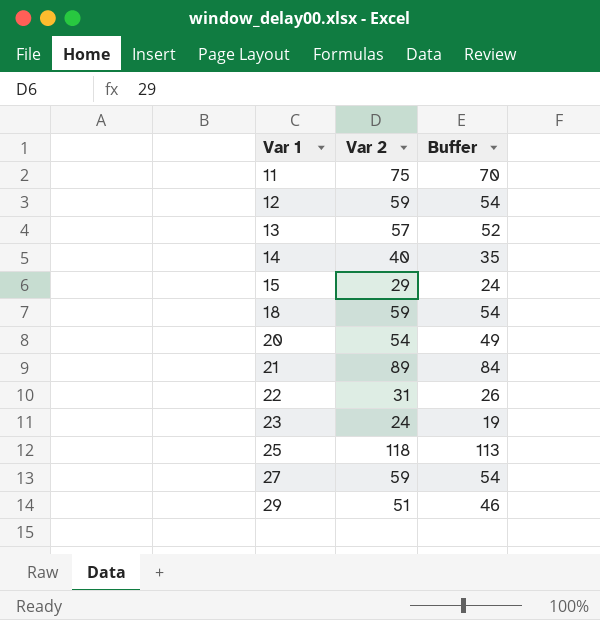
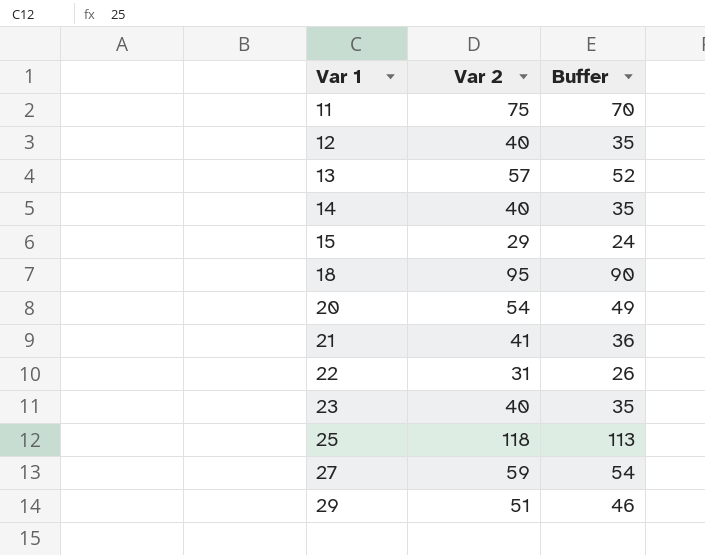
12 | Var 2: 59 -> 40
12 | Buffer: 54 -> 35
18 | Var 2: 59 -> 95
18 | Buffer: 54 -> 90
21 | Var 2: 89 -> 41
21 | Buffer: 84 -> 36
23 | Var 2: 24 -> 40
23 | Buffer: 19 -> 35

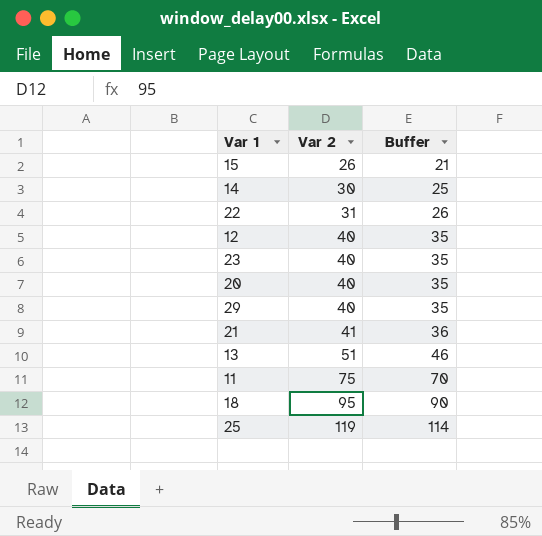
row order: Var 1 ascending -> Var 2 ascending
row 27: 59 | 54 -> none
15 | Var 2: 29 -> 26
15 | Buffer: 24 -> 21
14 | Var 2: 40 -> 30
14 | Buffer: 35 -> 25
20 | Var 2: 54 -> 40
20 | Buffer: 49 -> 35
29 | Var 2: 51 -> 40
29 | Buffer: 46 -> 35
13 | Var 2: 57 -> 51
13 | Buffer: 52 -> 46
25 | Var 2: 118 -> 119
25 | Buffer: 113 -> 114

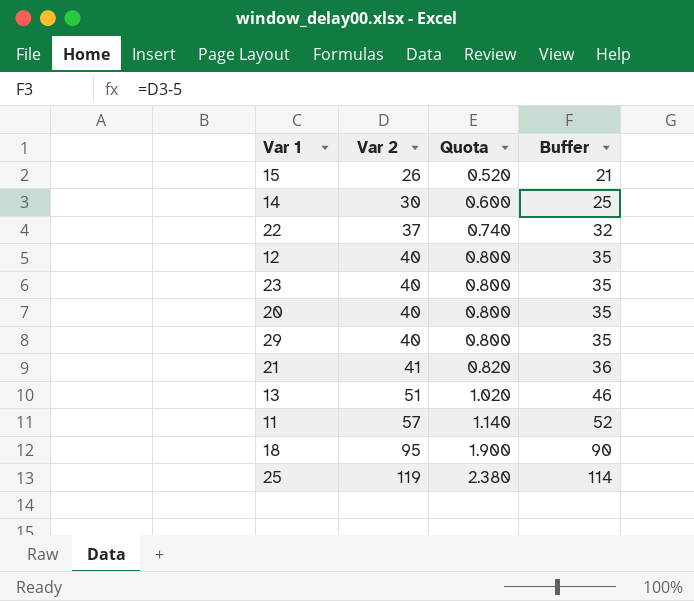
column Quota | formula: none -> [Var 2] * 0.02
22 | Var 2: 31 -> 37
22 | Buffer: 26 -> 32
11 | Var 2: 75 -> 57
11 | Buffer: 70 -> 52

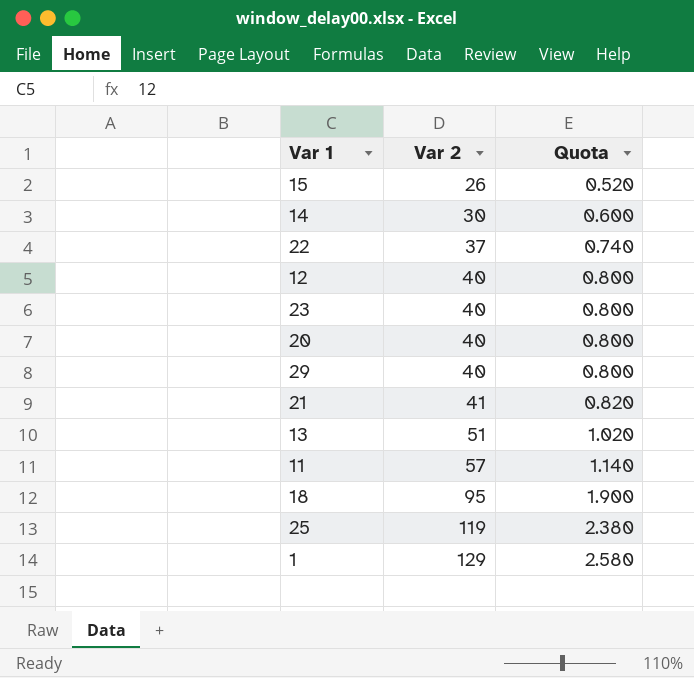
column Buffer | formula: [Var 2] - 5 -> none
row 1: none -> 129 | 2.580

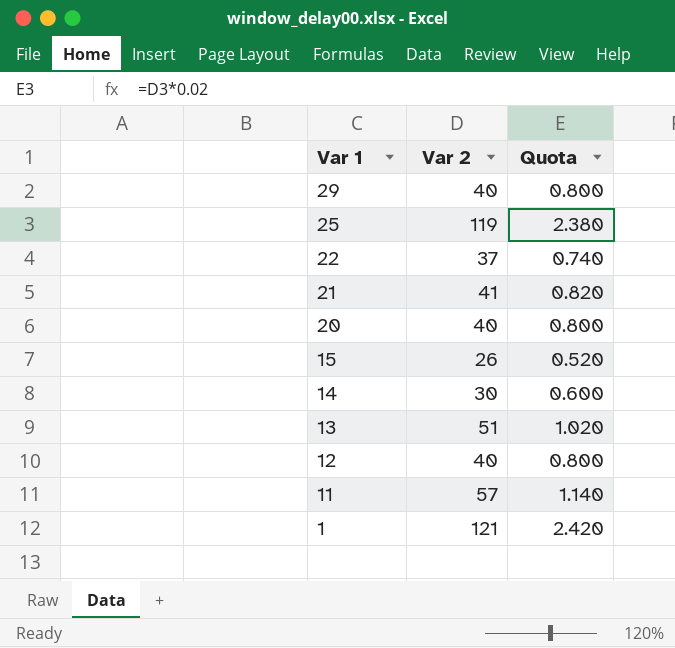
row order: Var 2 ascending -> Var 1 descending
row 23: 40 | 0.800 -> none
row 18: 95 | 1.900 -> none
1 | Var 2: 129 -> 121
1 | Quota: 2.580 -> 2.420

